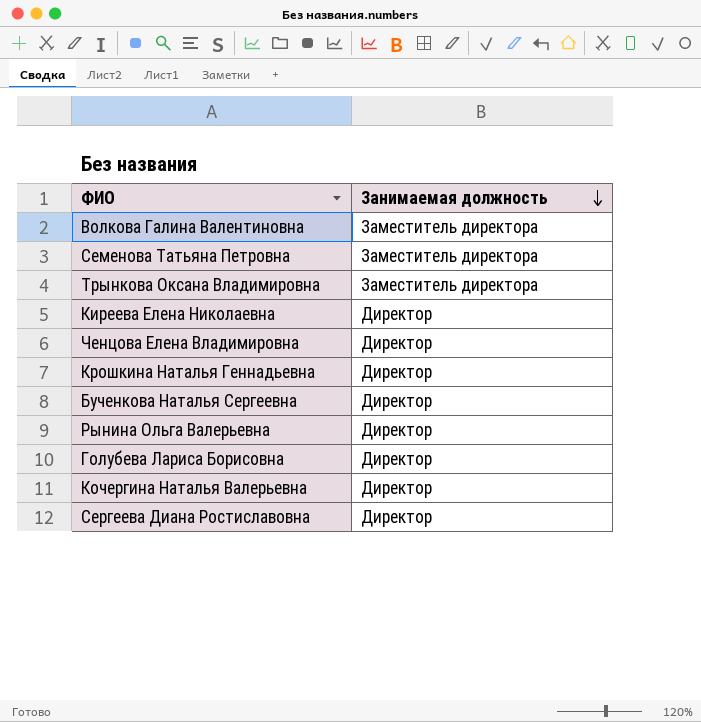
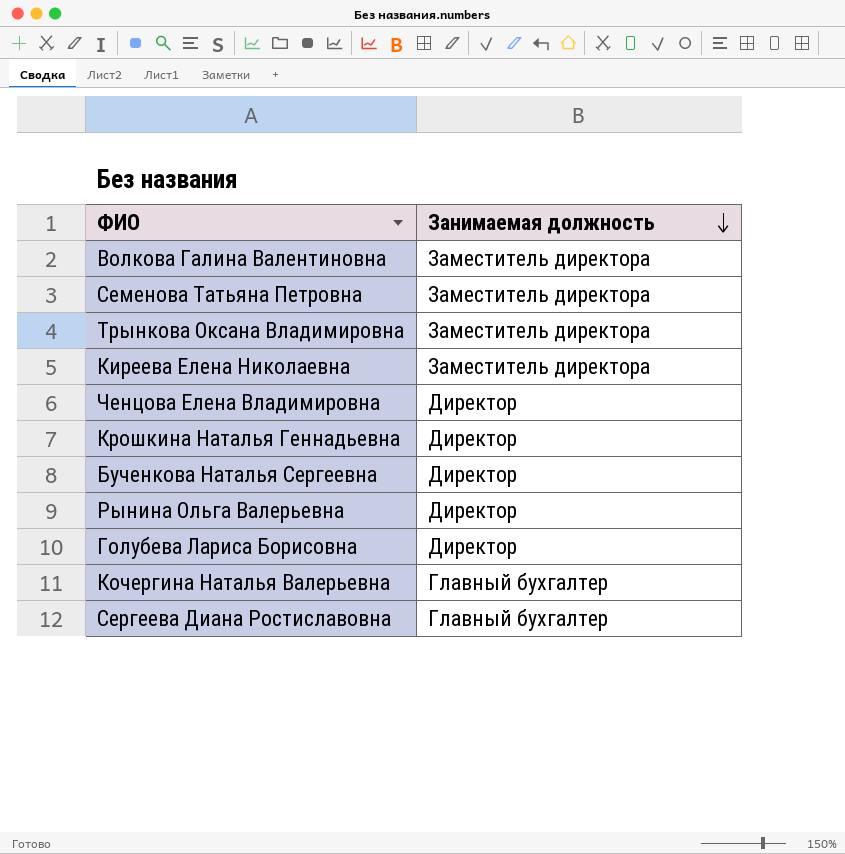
Киреева Елена Николаевна | Занимаемая должность: Директор -> Заместитель директора
Кочергина Наталья Валерьевна | Занимаемая должность: Директор -> Главный бухгалтер
Сергеева Диана Ростиславовна | Занимаемая должность: Директор -> Главный бухгалтер

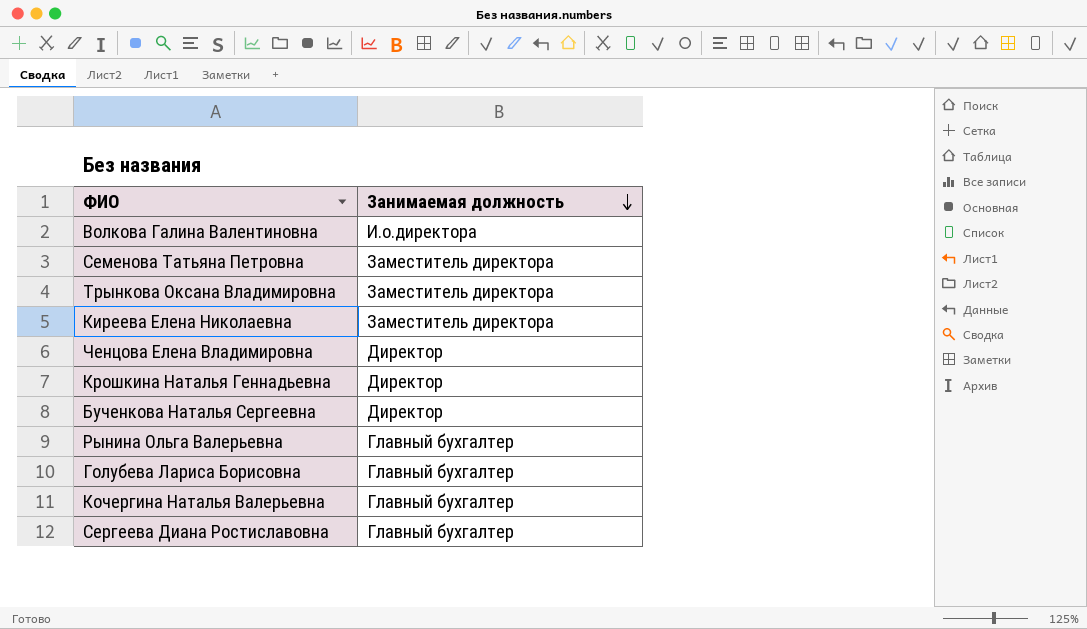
Волкова Галина Валентиновна | Занимаемая должность: Заместитель директора -> И.о.директора
Рынина Ольга Валерьевна | Занимаемая должность: Директор -> Главный бухгалтер
Голубева Лариса Борисовна | Занимаемая должность: Директор -> Главный бухгалтер

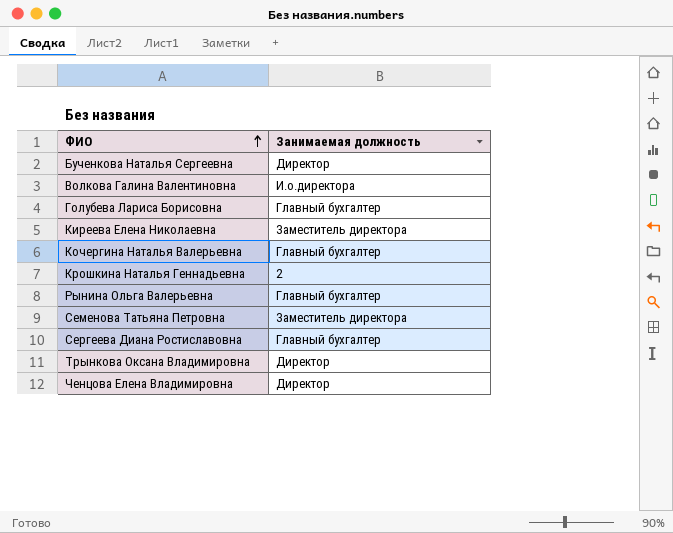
row order: Занимаемая должность descending -> ФИО ascending
Крошкина Наталья Геннадьевна | Занимаемая должность: Директор -> 2
Трынкова Оксана Владимировна | Занимаемая должность: Заместитель директора -> Директор

